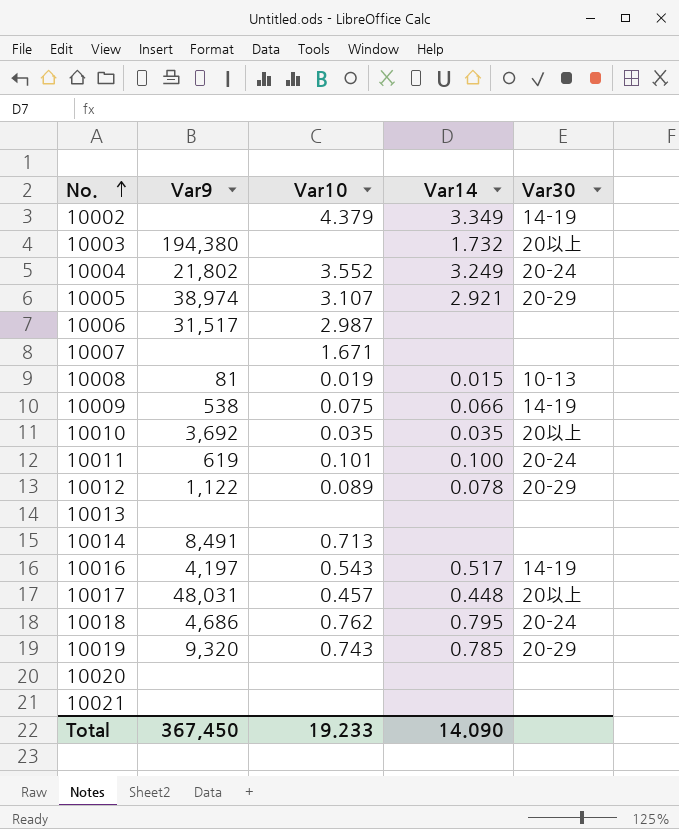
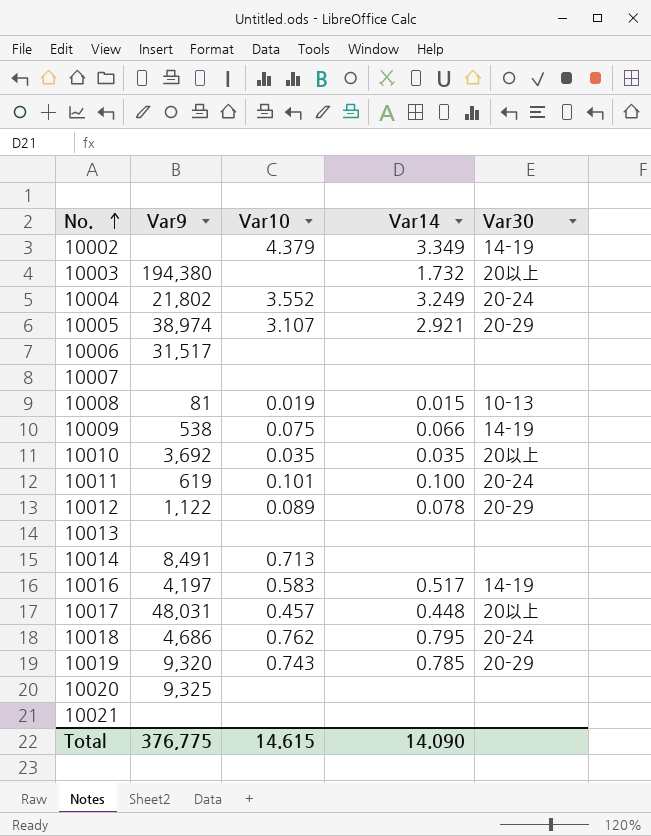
10006 | Var10: 2.987 -> none
10007 | Var10: 1.671 -> none
10016 | Var10: 0.543 -> 0.583
10020 | Var9: none -> 9,325
Total | Var9: 367,450 -> 376,775
Total | Var10: 19.233 -> 14.615

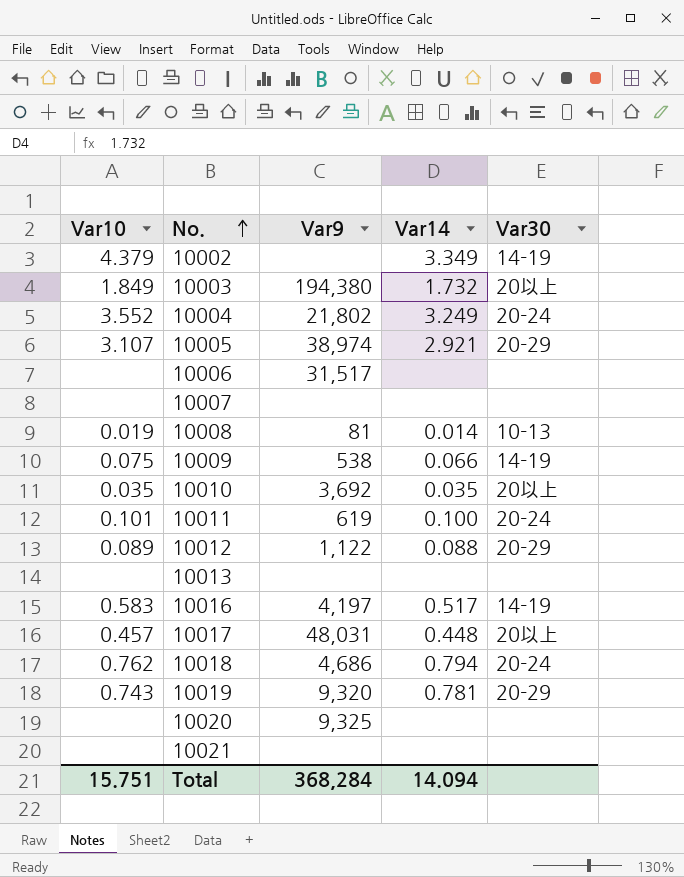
column Var10 | position: 3 -> 1
row 10014: 8,491 | 0.713 | none | none -> none
10003 | Var10: none -> 1.849
10008 | Var14: 0.015 -> 0.014
10012 | Var14: 0.078 -> 0.088
10018 | Var14: 0.795 -> 0.794
10019 | Var14: 0.785 -> 0.781
Total | Var10: 14.615 -> 15.751
Total | Var9: 376,775 -> 368,284
Total | Var14: 14.090 -> 14.094

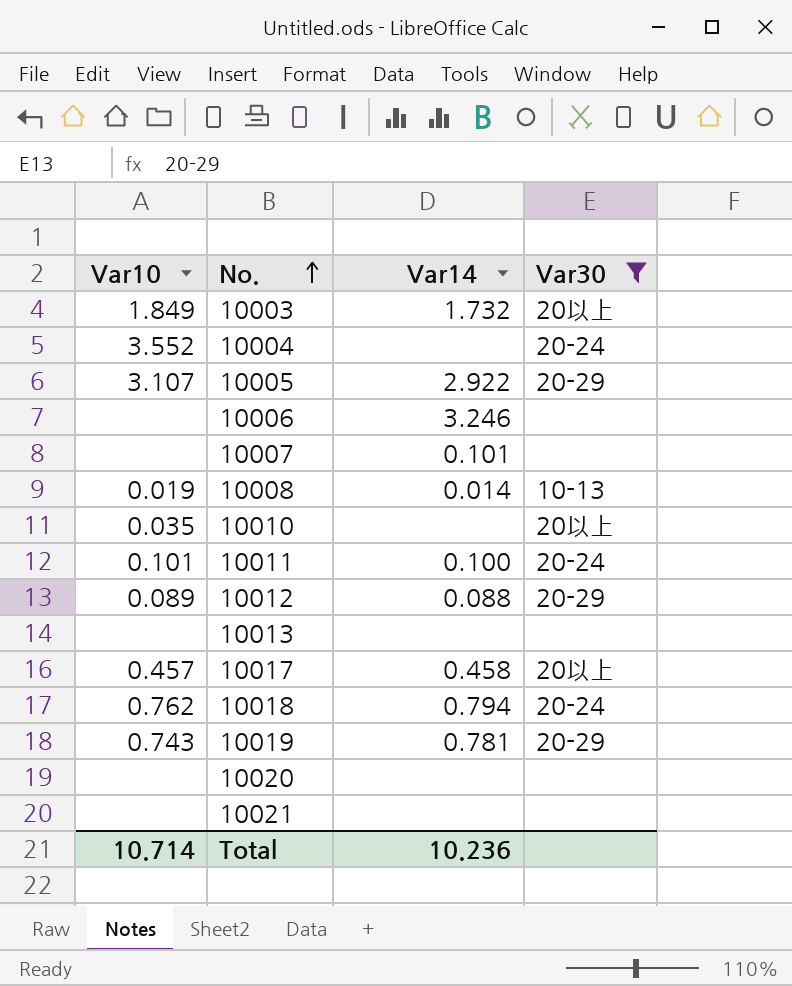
filter: none -> Var30 != 14-19
column Var9 | position: 3 -> none
10004 | Var14: 3.249 -> none
10005 | Var14: 2.921 -> 2.922
10006 | Var14: none -> 3.246
10007 | Var14: none -> 0.101
10010 | Var14: 0.035 -> none
10017 | Var14: 0.448 -> 0.458
Total | Var10: 15.751 -> 10.714
Total | Var14: 14.094 -> 10.236

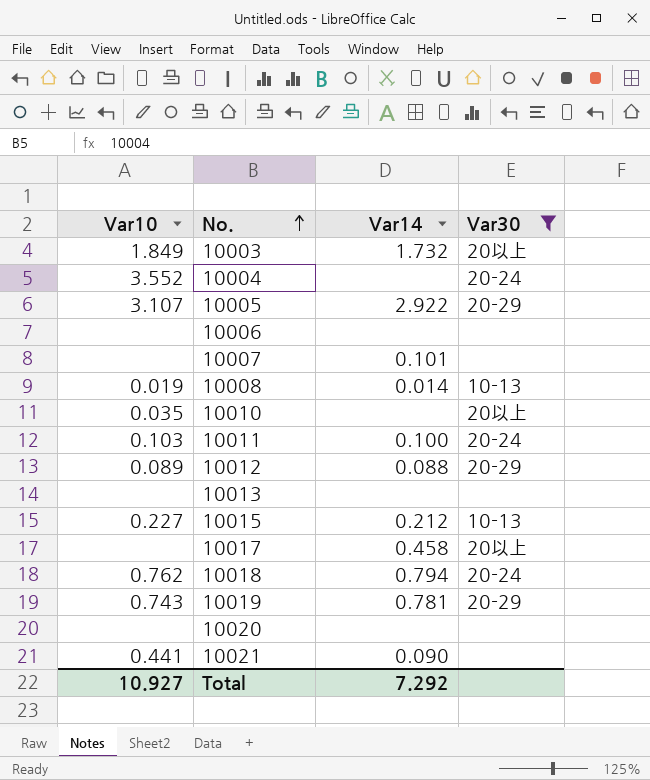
10006 | Var14: 3.246 -> none
10011 | Var10: 0.101 -> 0.103
row 10015: none -> 0.227 | 0.212 | 10-13
10017 | Var10: 0.457 -> none
10021 | Var10: none -> 0.441
10021 | Var14: none -> 0.090
Total | Var10: 10.714 -> 10.927
Total | Var14: 10.236 -> 7.292

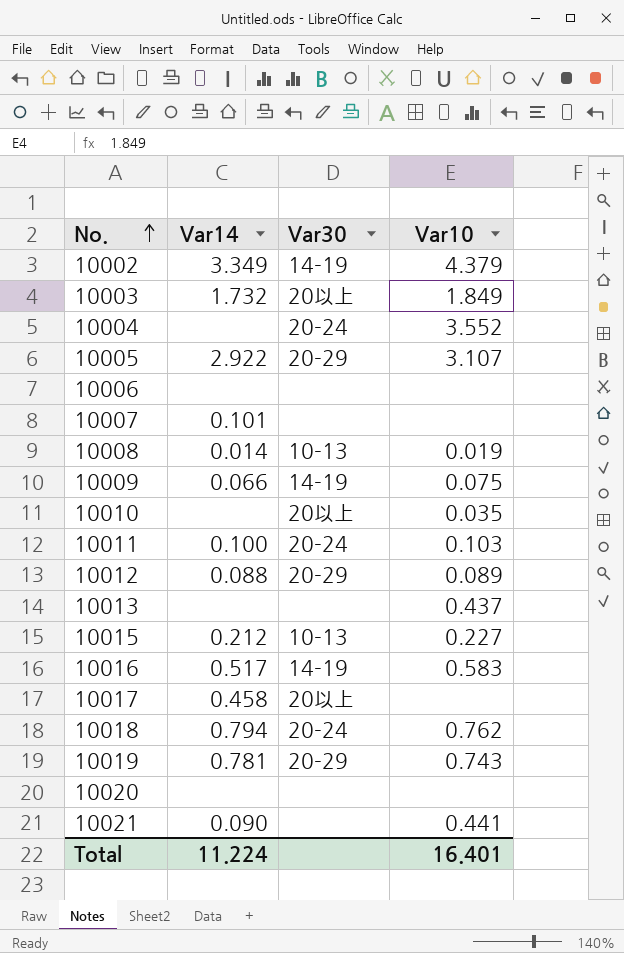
filter: Var30 != 14-19 -> none
column Var10 | position: 1 -> 4
10013 | Var10: none -> 0.437
Total | Var14: 7.292 -> 11.224
Total | Var10: 10.927 -> 16.401

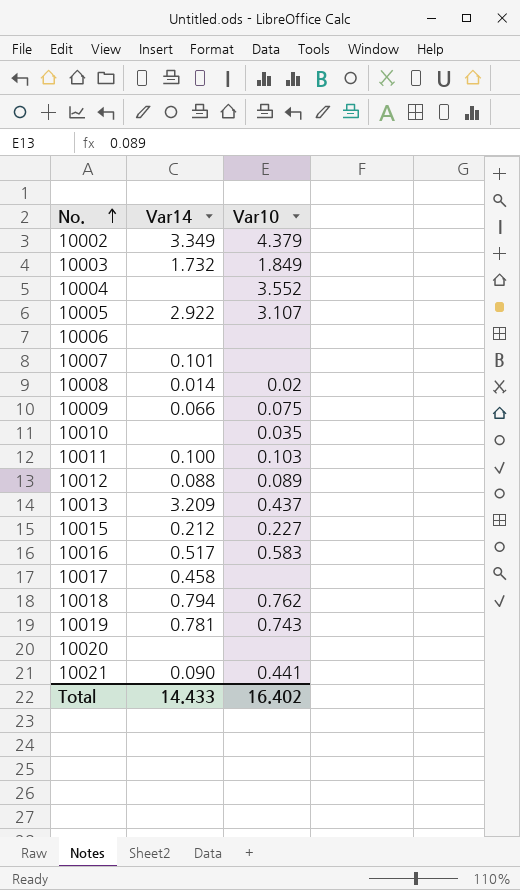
column Var30 | position: 3 -> none
10008 | Var10: 0.019 -> 0.02
10013 | Var14: none -> 3.209
Total | Var14: 11.224 -> 14.433
Total | Var10: 16.401 -> 16.402

